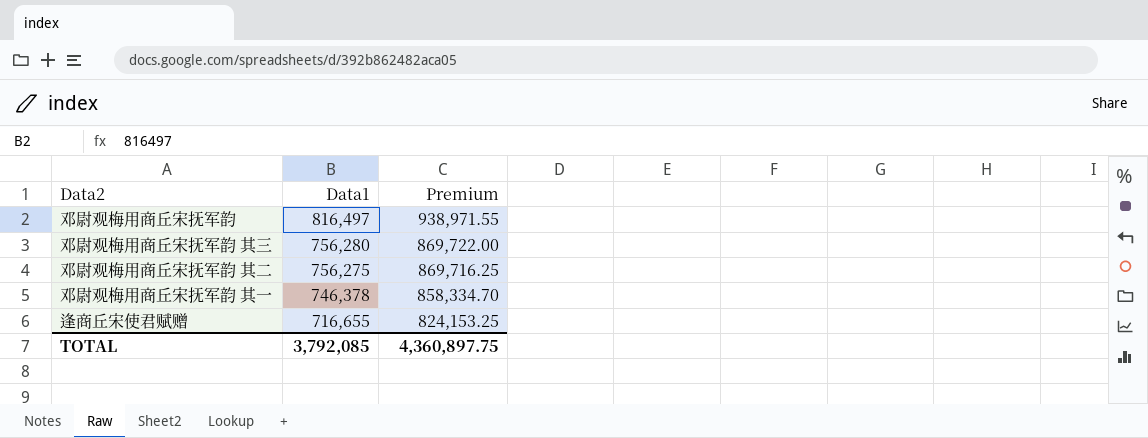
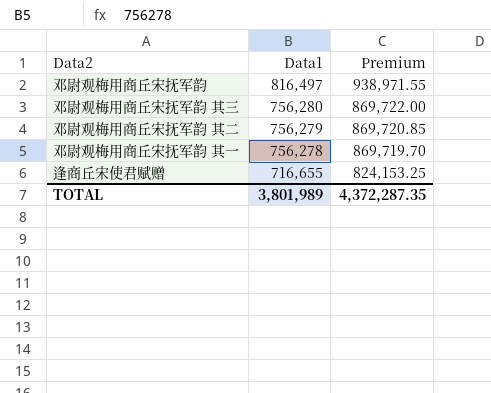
邓尉观梅用商丘宋抚军韵 其二 | Data1: 756,275 -> 756,279
邓尉观梅用商丘宋抚军韵 其二 | Premium: 869,716.25 -> 869,720.85
邓尉观梅用商丘宋抚军韵 其一 | Data1: 746,378 -> 756,278
邓尉观梅用商丘宋抚军韵 其一 | Premium: 858,334.70 -> 869,719.70
TOTAL | Data1: 3,792,085 -> 3,801,989
TOTAL | Premium: 4,360,897.75 -> 4,372,287.35

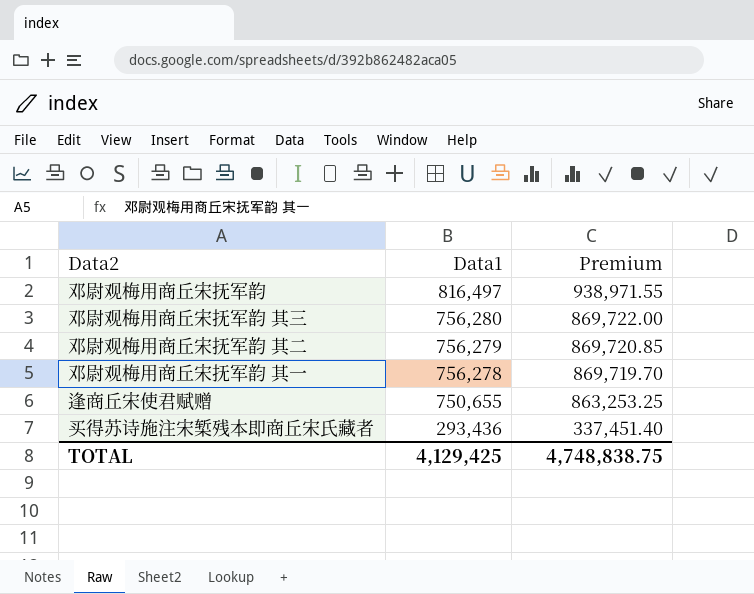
逢商丘宋使君赋赠 | Data1: 716,655 -> 750,655
逢商丘宋使君赋赠 | Premium: 824,153.25 -> 863,253.25
row 买得苏诗施注宋椠残本即商丘宋氏藏者: none -> 293,436 | 337,451.40
TOTAL | Data1: 3,801,989 -> 4,129,425
TOTAL | Premium: 4,372,287.35 -> 4,748,838.75

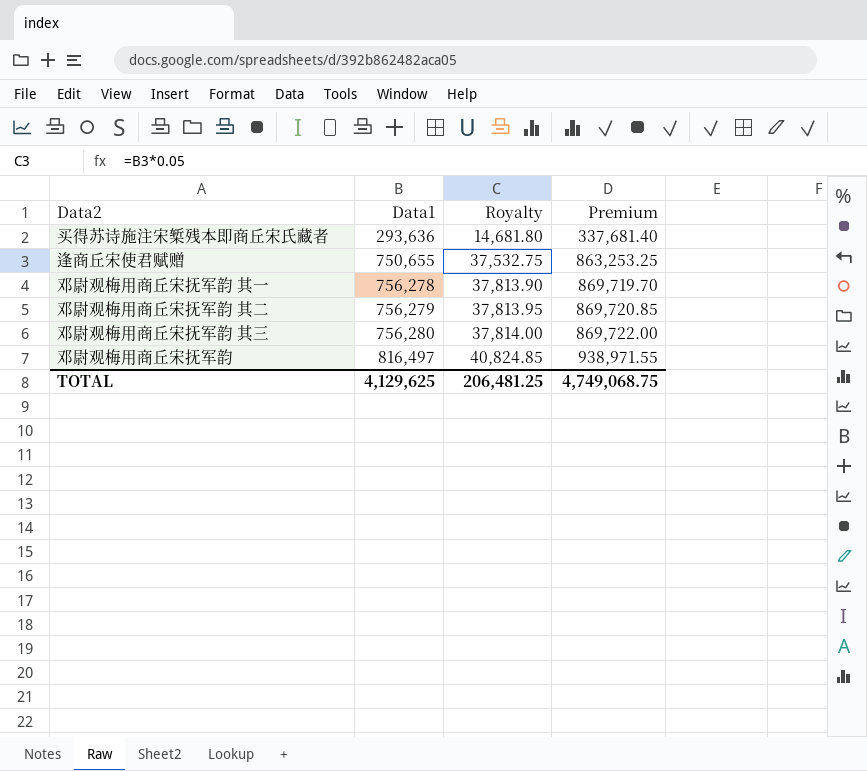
row order: Data1 descending -> Data1 ascending
column Royalty | formula: none -> [Data1] * 0.05
买得苏诗施注宋椠残本即商丘宋氏藏者 | Data1: 293,436 -> 293,636
买得苏诗施注宋椠残本即商丘宋氏藏者 | Premium: 337,451.40 -> 337,681.40
TOTAL | Data1: 4,129,425 -> 4,129,625
TOTAL | Premium: 4,748,838.75 -> 4,749,068.75

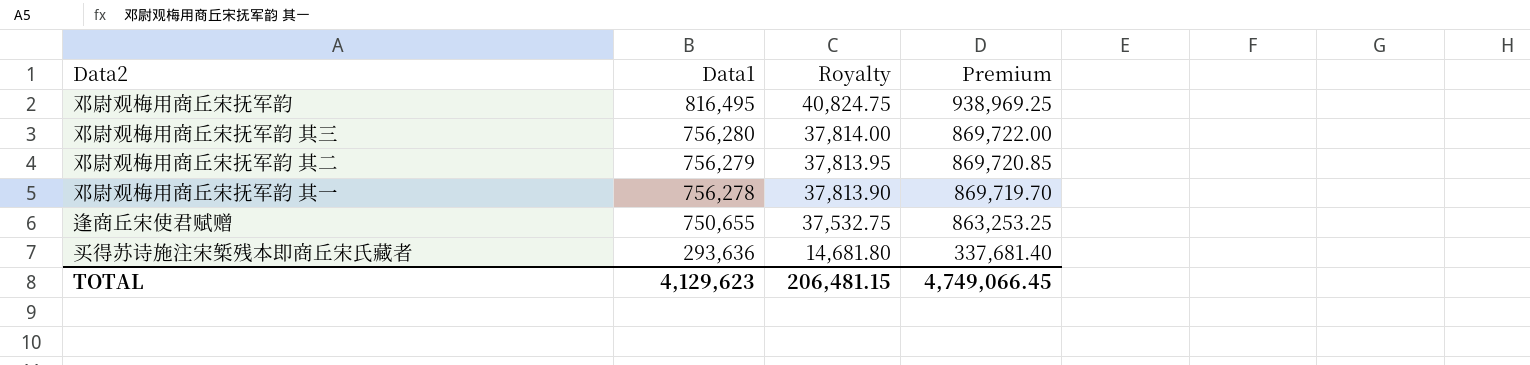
row order: Data1 ascending -> Data1 descending
邓尉观梅用商丘宋抚军韵 | Data1: 816,497 -> 816,495
邓尉观梅用商丘宋抚军韵 | Royalty: 40,824.85 -> 40,824.75
邓尉观梅用商丘宋抚军韵 | Premium: 938,971.55 -> 938,969.25
TOTAL | Data1: 4,129,625 -> 4,129,623
TOTAL | Royalty: 206,481.25 -> 206,481.15
TOTAL | Premium: 4,749,068.75 -> 4,749,066.45

